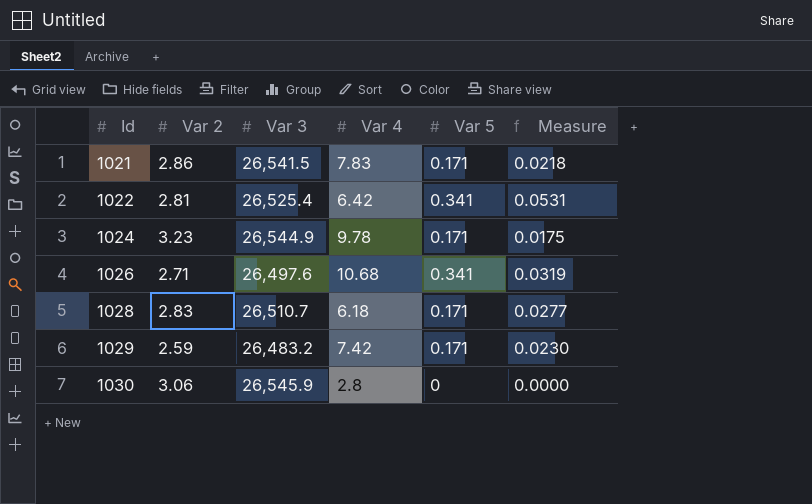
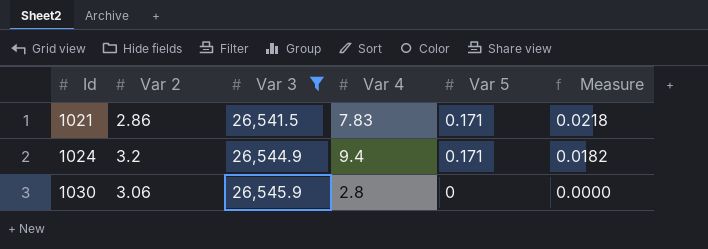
filter: none -> Var 3 >= 26,541.5
1024 | Var 2: 3.23 -> 3.2
1024 | Var 4: 9.78 -> 9.4
1024 | Measure: 0.0175 -> 0.0182

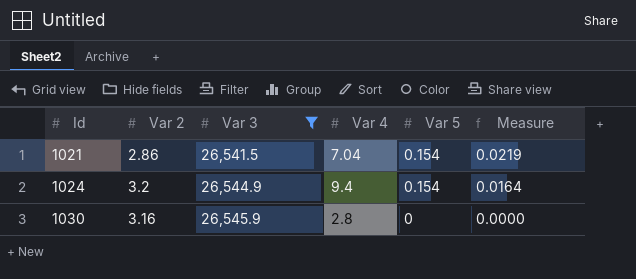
1021 | Var 4: 7.83 -> 7.04
1021 | Var 5: 0.171 -> 0.154
1021 | Measure: 0.0218 -> 0.0219
1024 | Var 5: 0.171 -> 0.154
1024 | Measure: 0.0182 -> 0.0164
1030 | Var 2: 3.06 -> 3.16

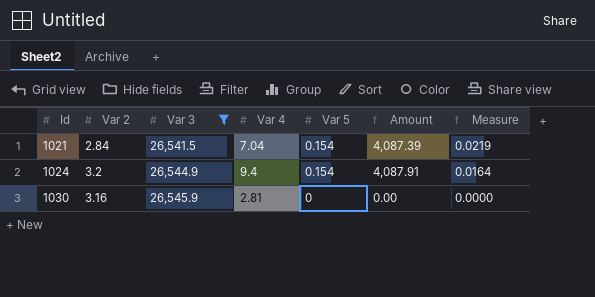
column Amount | formula: none -> [Var 3] * [Var 5]
1021 | Var 2: 2.86 -> 2.84
1030 | Var 4: 2.8 -> 2.81

